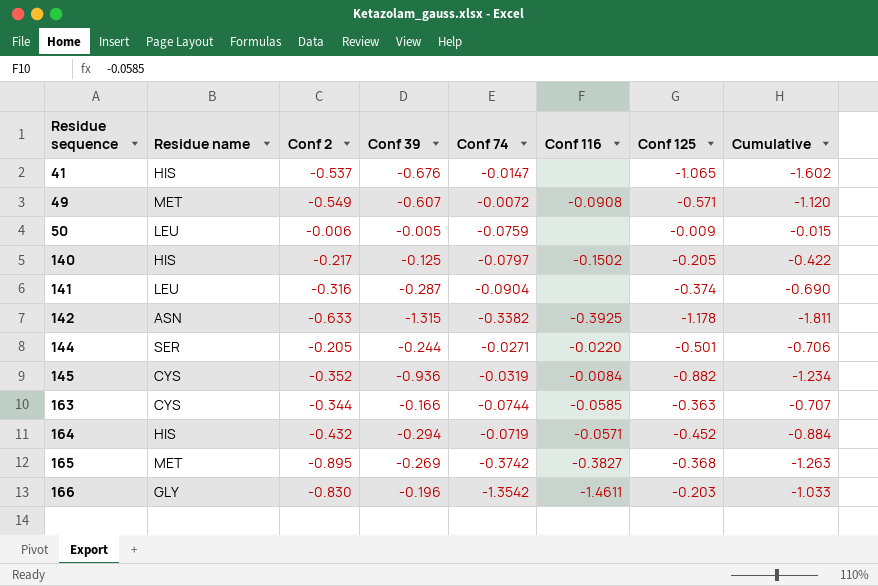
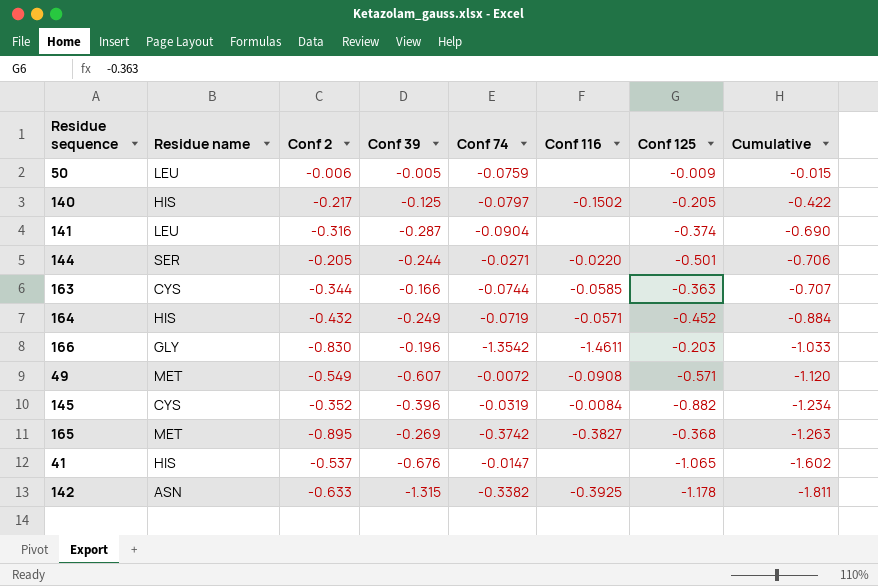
row order: Residue sequence ascending -> Cumulative descending
164 | Conf 39: -0.294 -> -0.249
145 | Conf 39: -0.936 -> -0.396

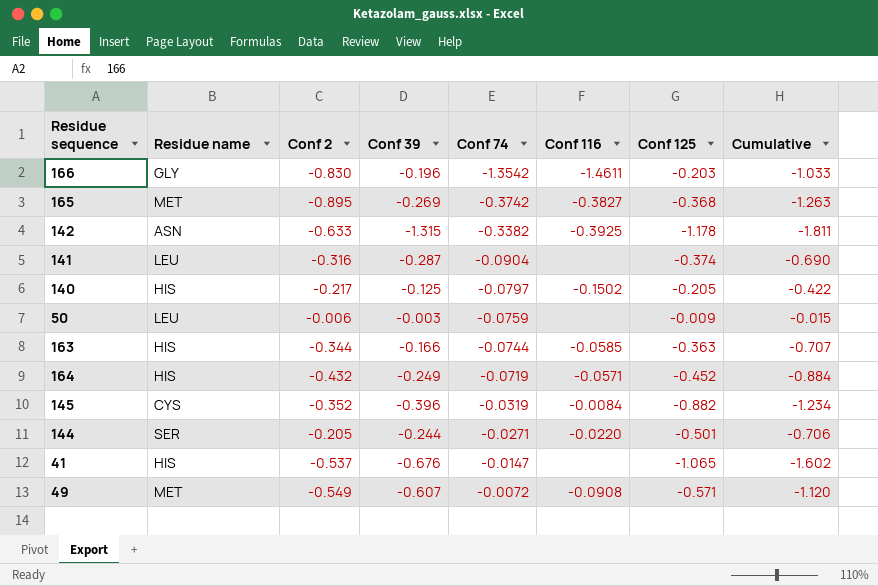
row order: Cumulative descending -> Conf 74 ascending
50 | Conf 39: -0.005 -> -0.003
163 | Residue name: CYS -> HIS

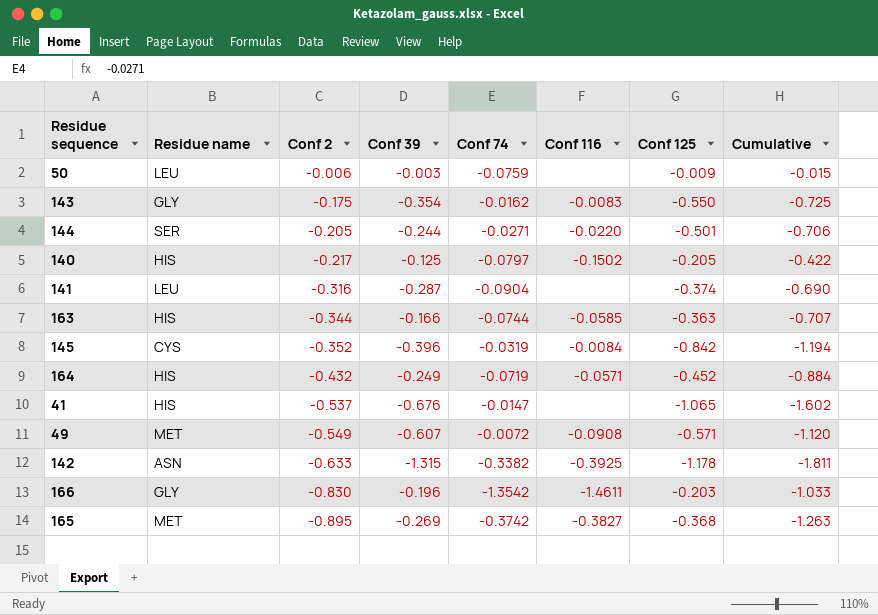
row order: Conf 74 ascending -> Conf 2 descending
row 143: none -> GLY | -0.175 | -0.354 | -0.0162 | -0.0083 | -0.550 | -0.725
145 | Conf 125: -0.882 -> -0.842
145 | Cumulative: -1.234 -> -1.194

